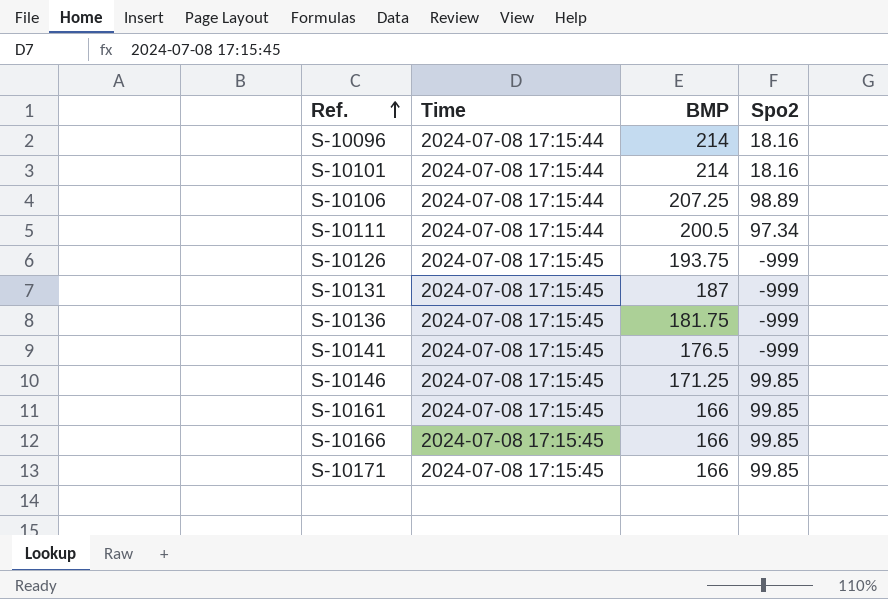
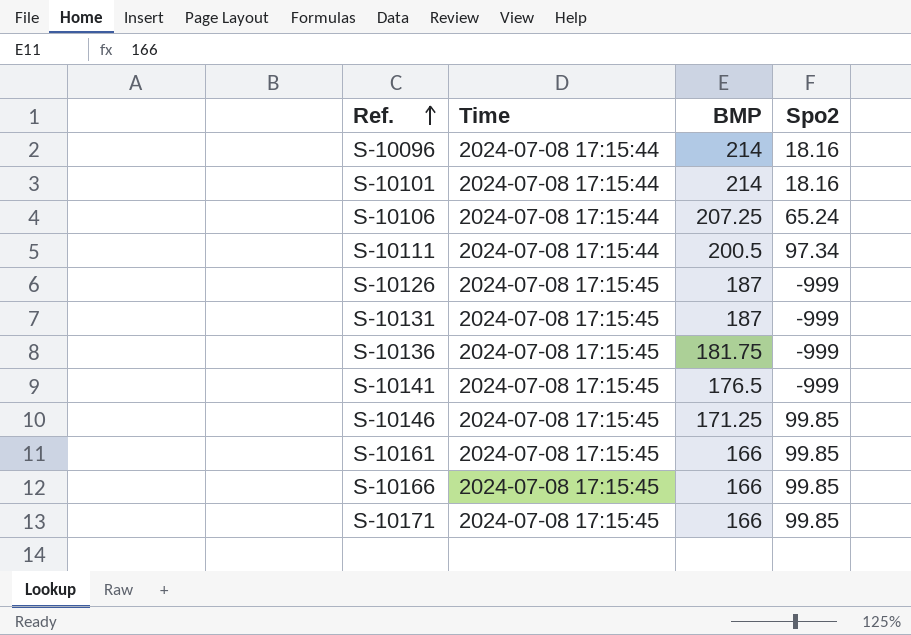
S-10106 | Spo2: 98.89 -> 65.24
S-10126 | BMP: 193.75 -> 187

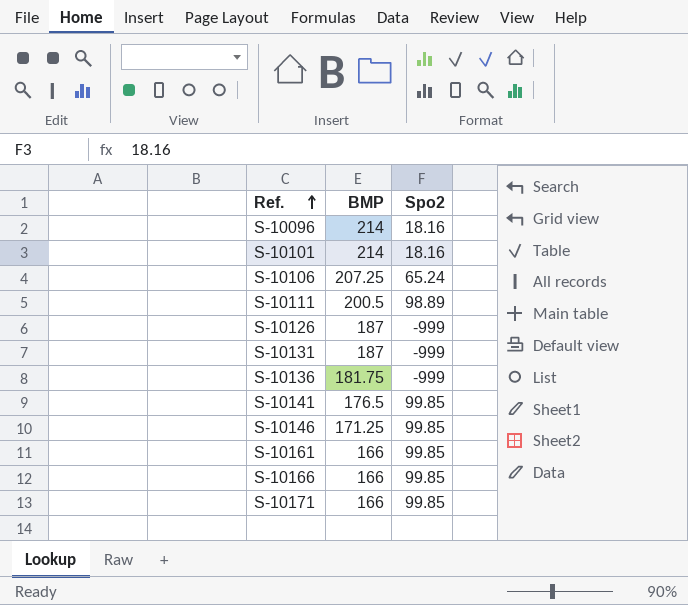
column Time | position: 2 -> none
S-10111 | Spo2: 97.34 -> 98.89
S-10141 | Spo2: -999 -> 99.85

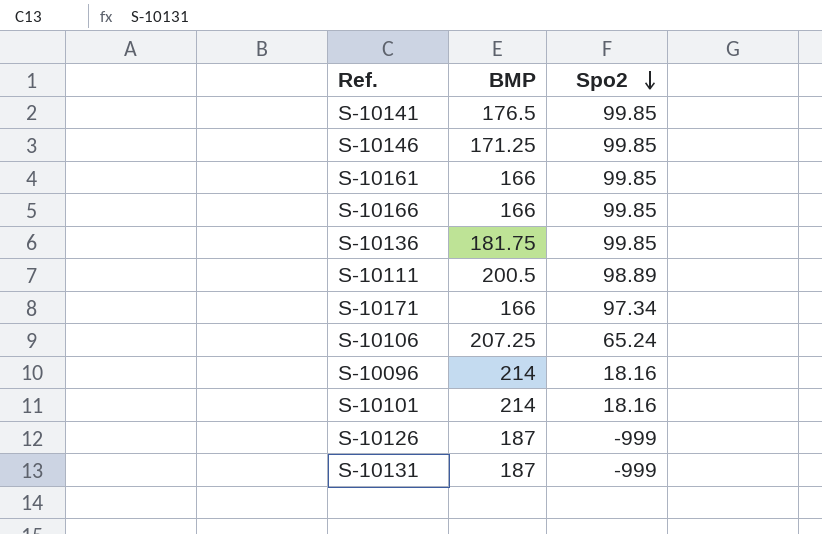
row order: Ref. ascending -> Spo2 descending
S-10136 | Spo2: -999 -> 99.85
S-10171 | Spo2: 99.85 -> 97.34

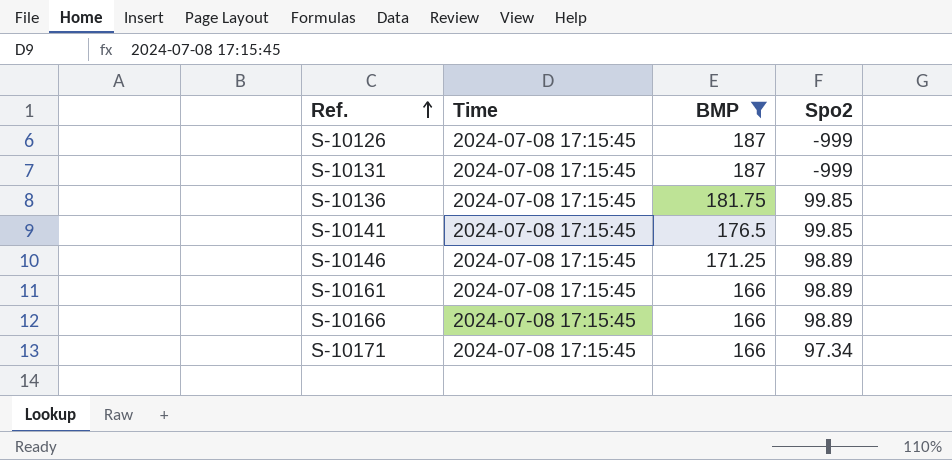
filter: none -> BMP <= 187
row order: Spo2 descending -> Ref. ascending
column Time | position: none -> 2
S-10146 | Spo2: 99.85 -> 98.89
S-10161 | Spo2: 99.85 -> 98.89
S-10166 | Spo2: 99.85 -> 98.89

